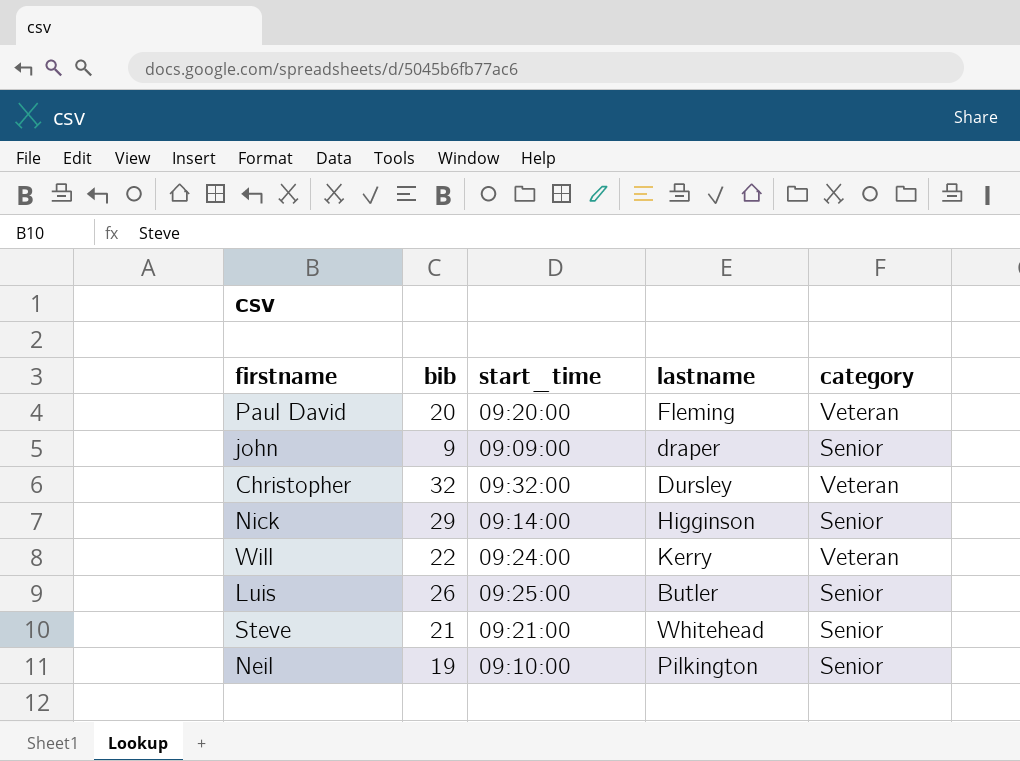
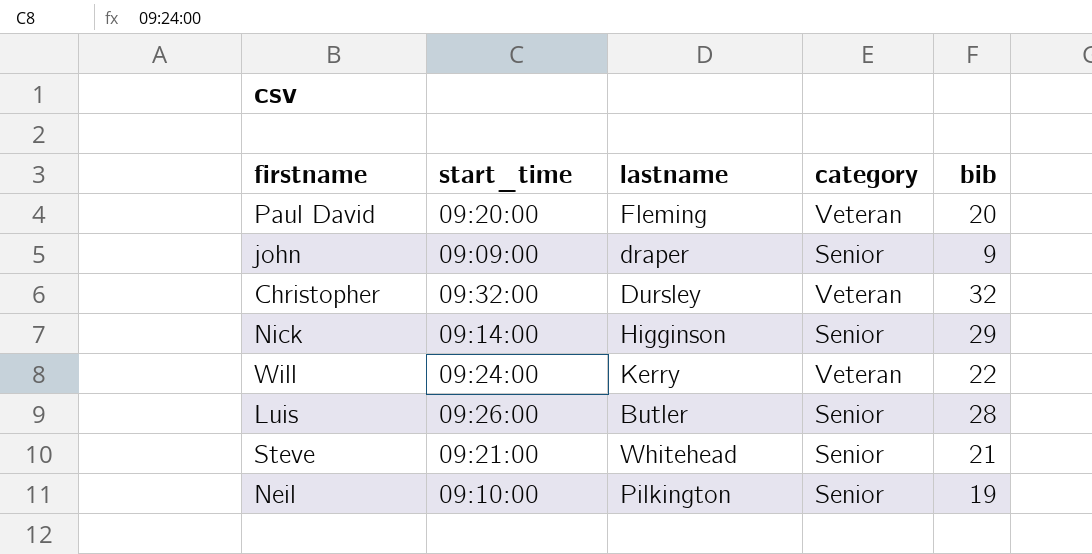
column bib | position: 2 -> 5
Luis | start_time: 09:25:00 -> 09:26:00
Luis | bib: 26 -> 28

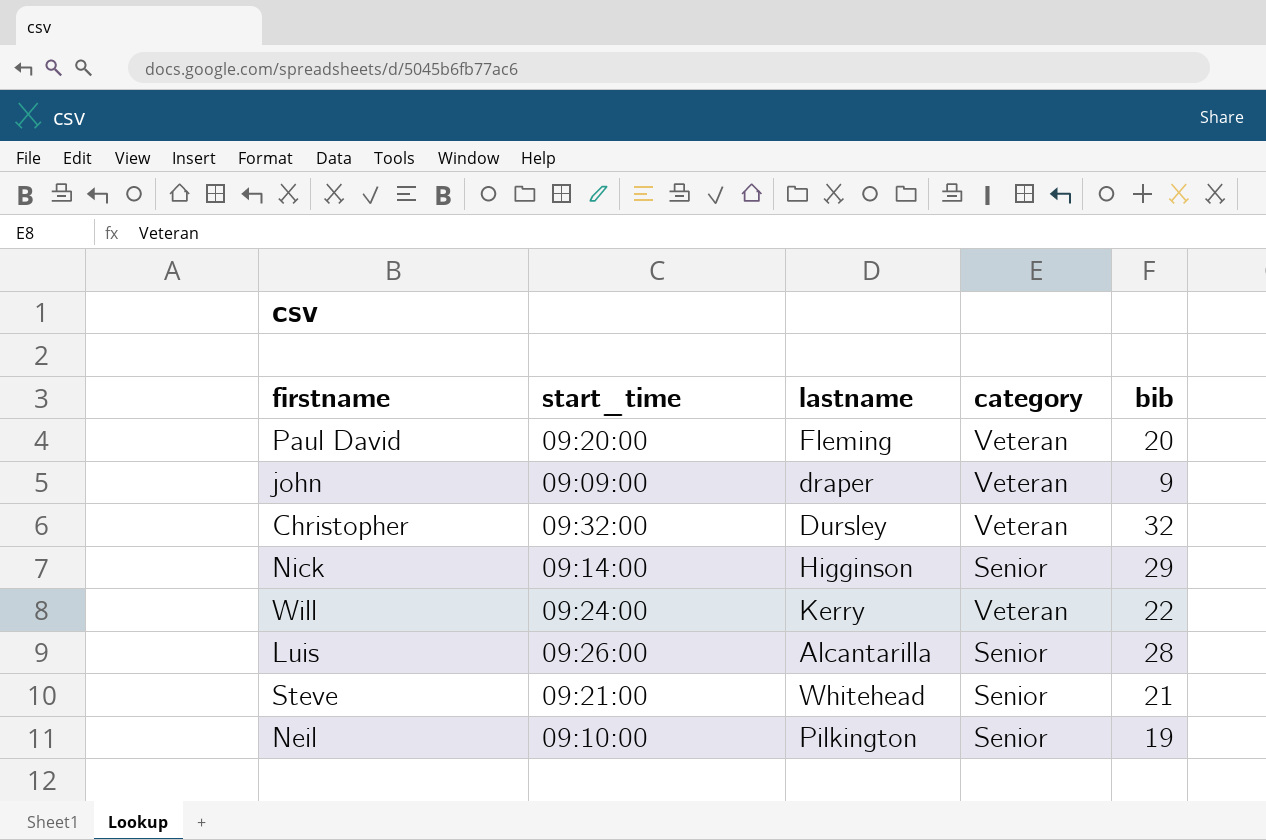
john | category: Senior -> Veteran
Luis | lastname: Butler -> Alcantarilla

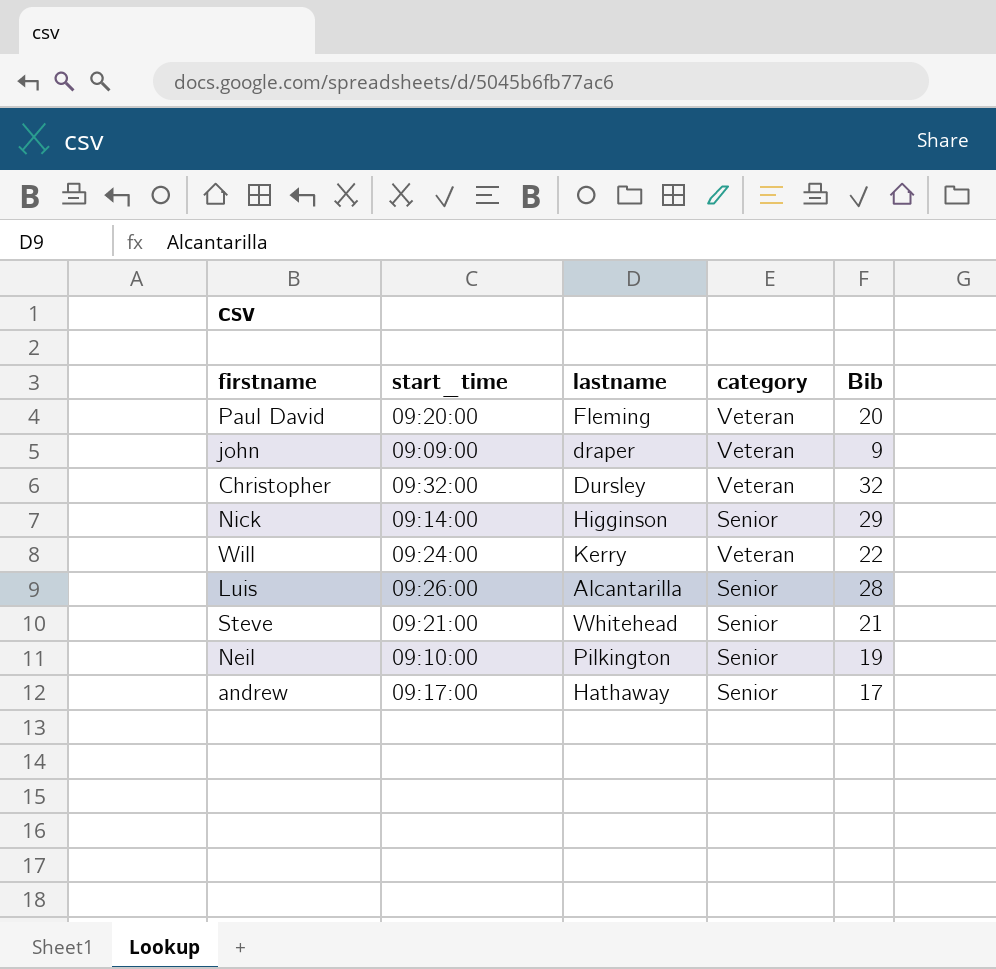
column name: bib -> Bib
row andrew: none -> 09:17:00 | Hathaway | Senior | 17

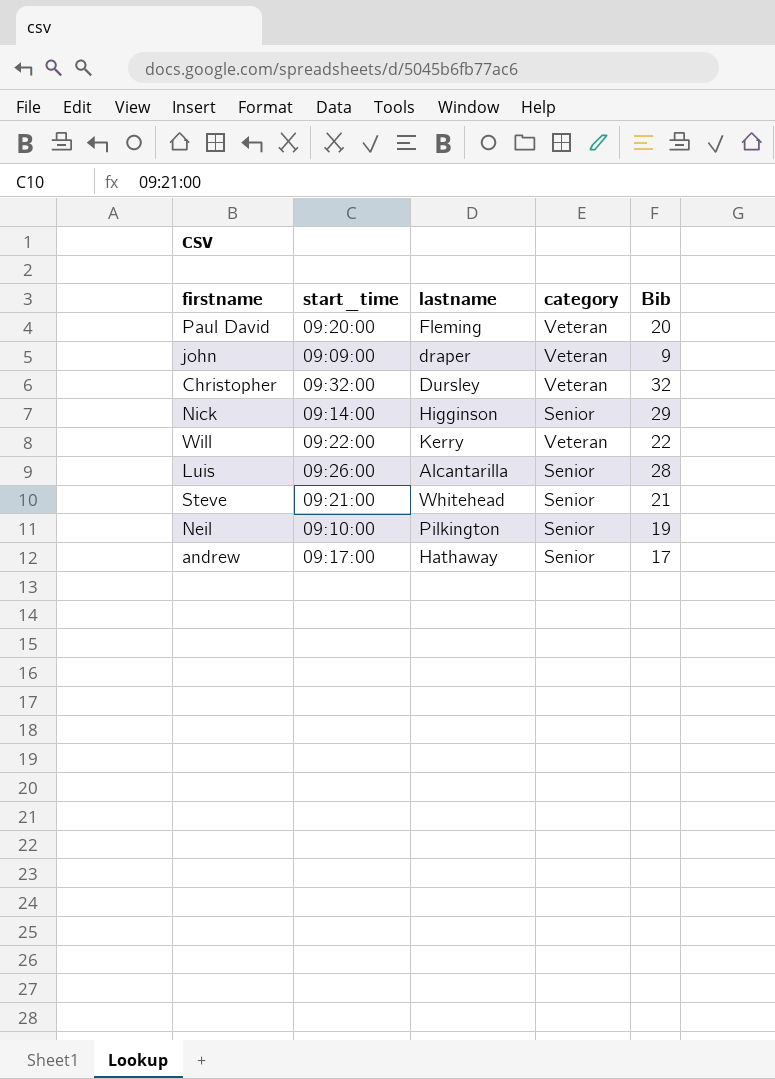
Will | start_time: 09:24:00 -> 09:22:00

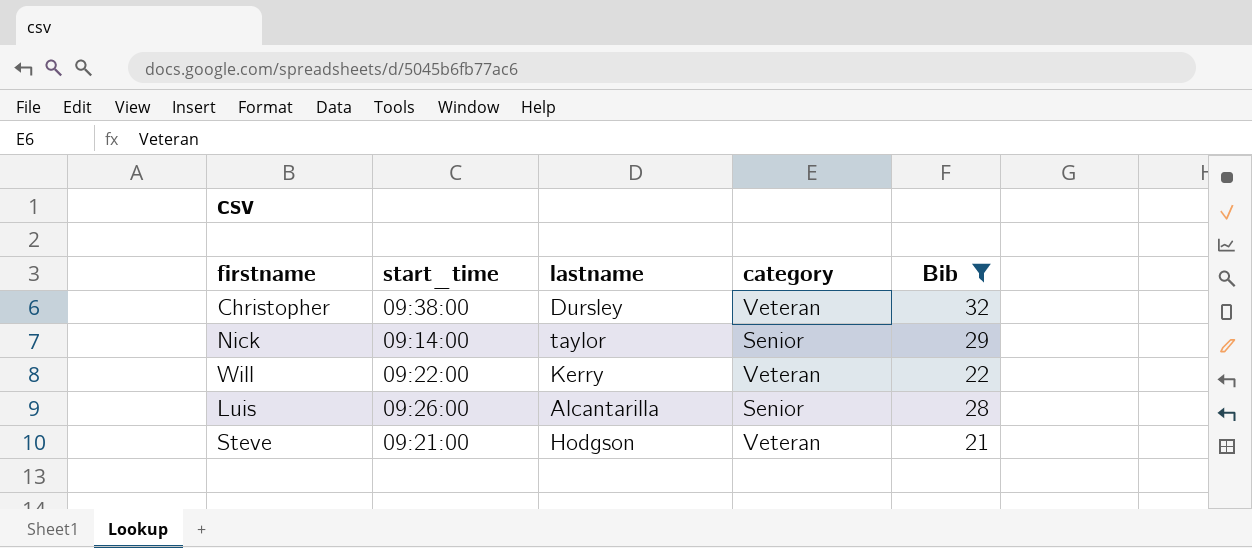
filter: none -> Bib >= 21
Christopher | start_time: 09:32:00 -> 09:38:00
Nick | lastname: Higginson -> taylor
Steve | lastname: Whitehead -> Hodgson
Steve | category: Senior -> Veteran

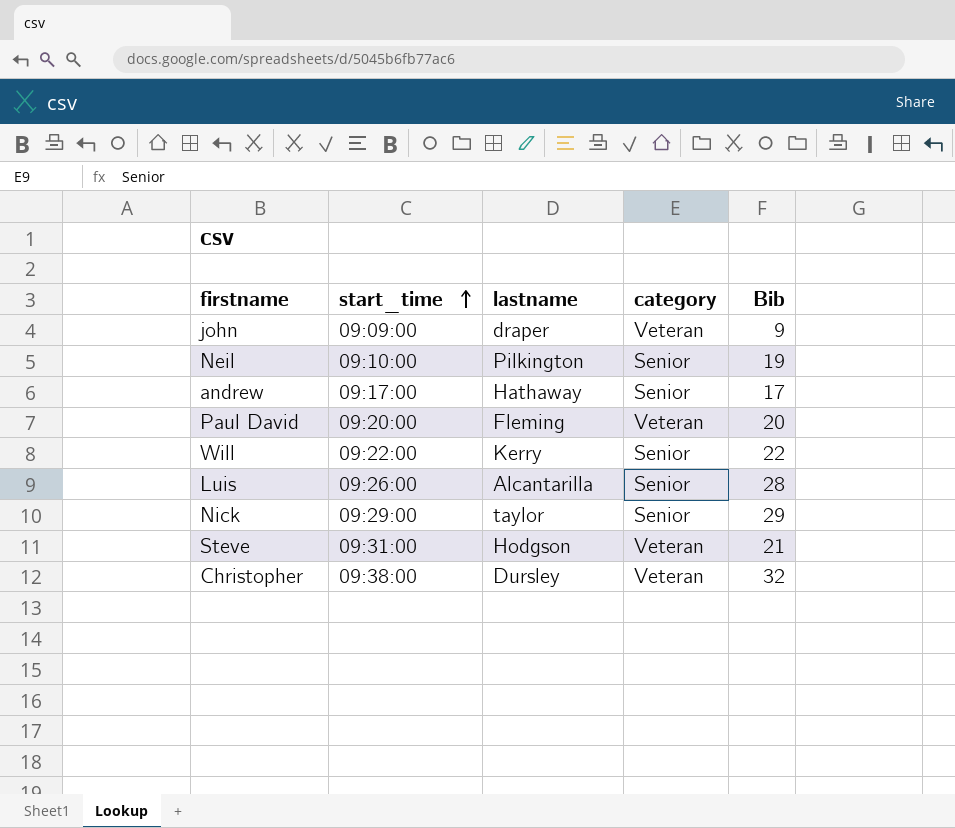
filter: Bib >= 21 -> none
row order: none -> start_time ascending
Will | category: Veteran -> Senior
Nick | start_time: 09:14:00 -> 09:29:00
Steve | start_time: 09:21:00 -> 09:31:00

